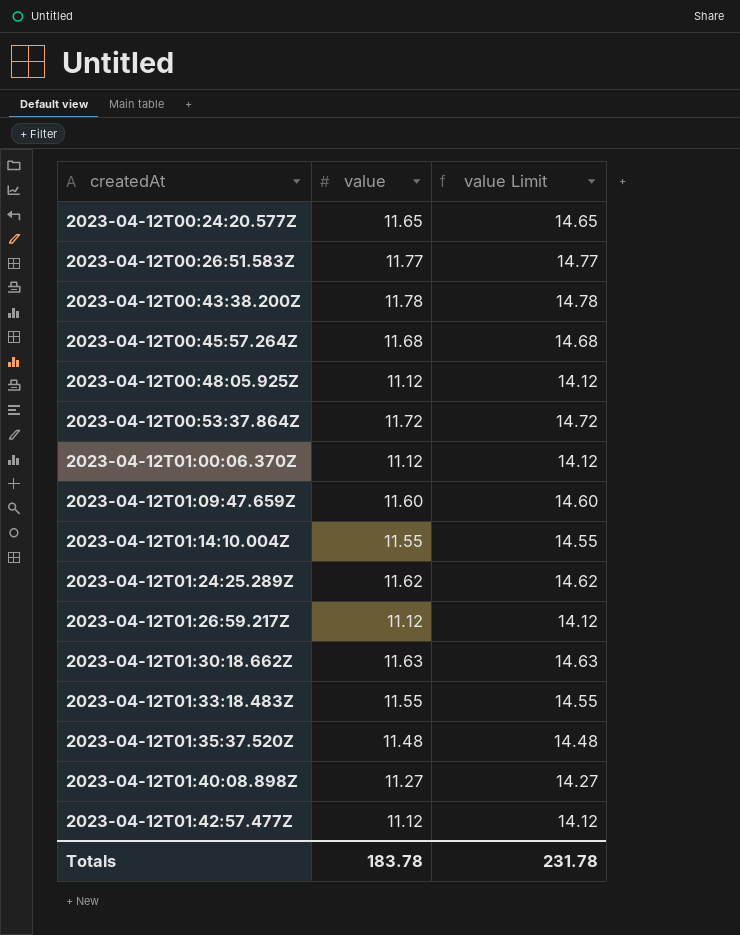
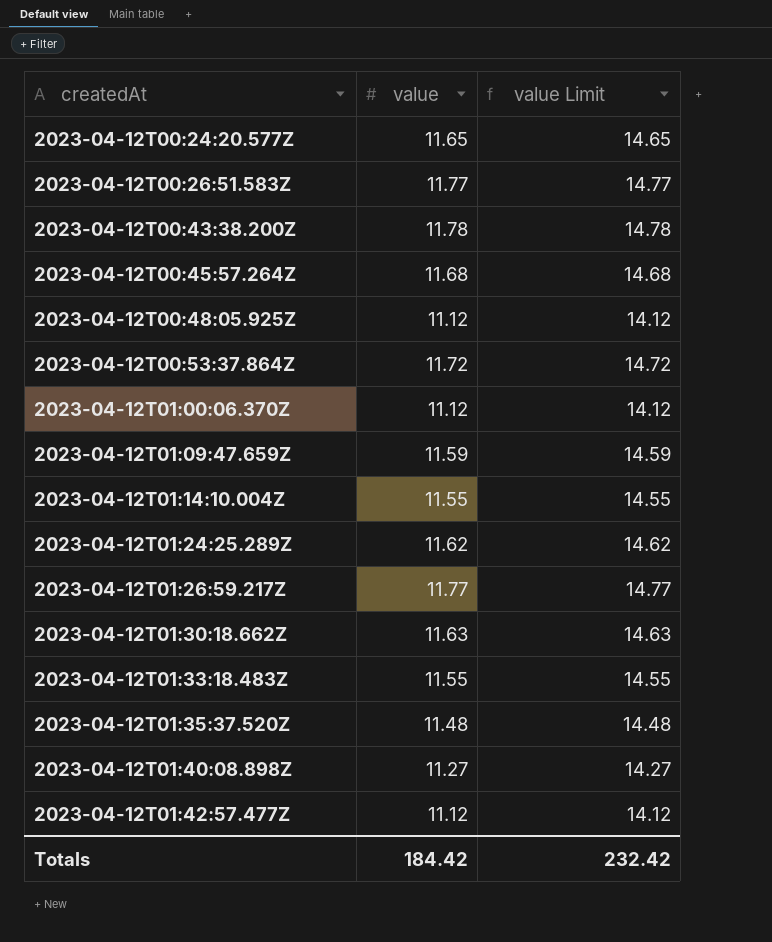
2023-04-12T01:09:47.659Z | value: 11.60 -> 11.59
2023-04-12T01:09:47.659Z | value Limit: 14.60 -> 14.59
2023-04-12T01:26:59.217Z | value: 11.12 -> 11.77
2023-04-12T01:26:59.217Z | value Limit: 14.12 -> 14.77
Totals | value: 183.78 -> 184.42
Totals | value Limit: 231.78 -> 232.42

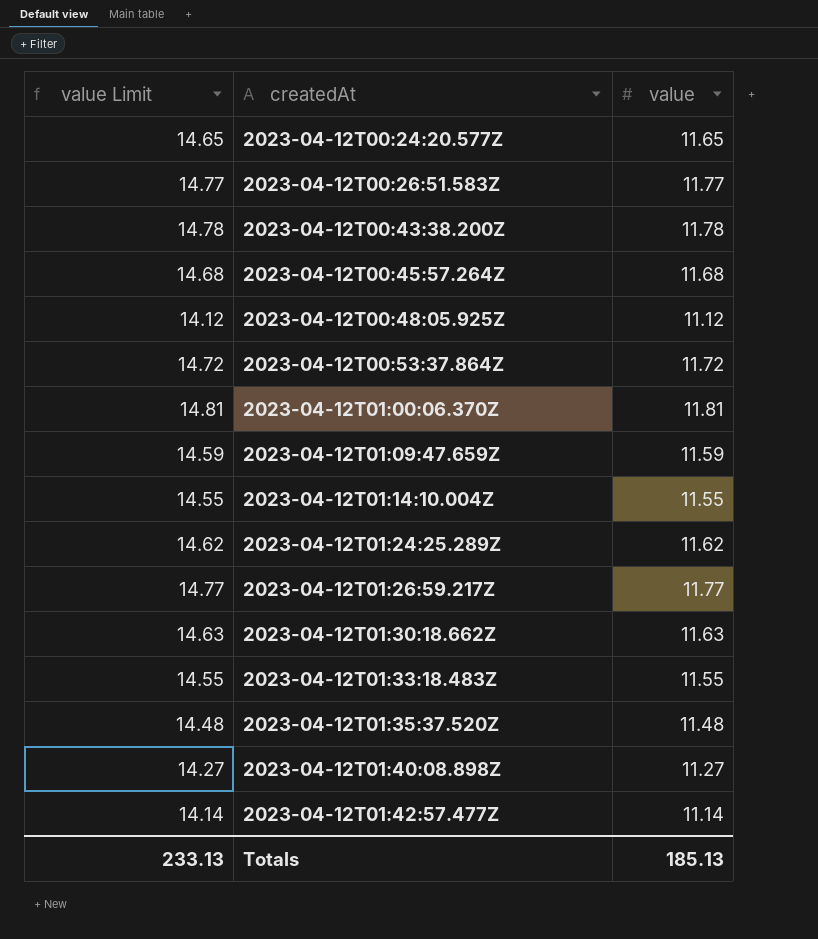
column value Limit | position: 3 -> 1
2023-04-12T01:00:06.370Z | value Limit: 14.12 -> 14.81
2023-04-12T01:00:06.370Z | value: 11.12 -> 11.81
2023-04-12T01:42:57.477Z | value Limit: 14.12 -> 14.14
2023-04-12T01:42:57.477Z | value: 11.12 -> 11.14
Totals | value Limit: 232.42 -> 233.13
Totals | value: 184.42 -> 185.13

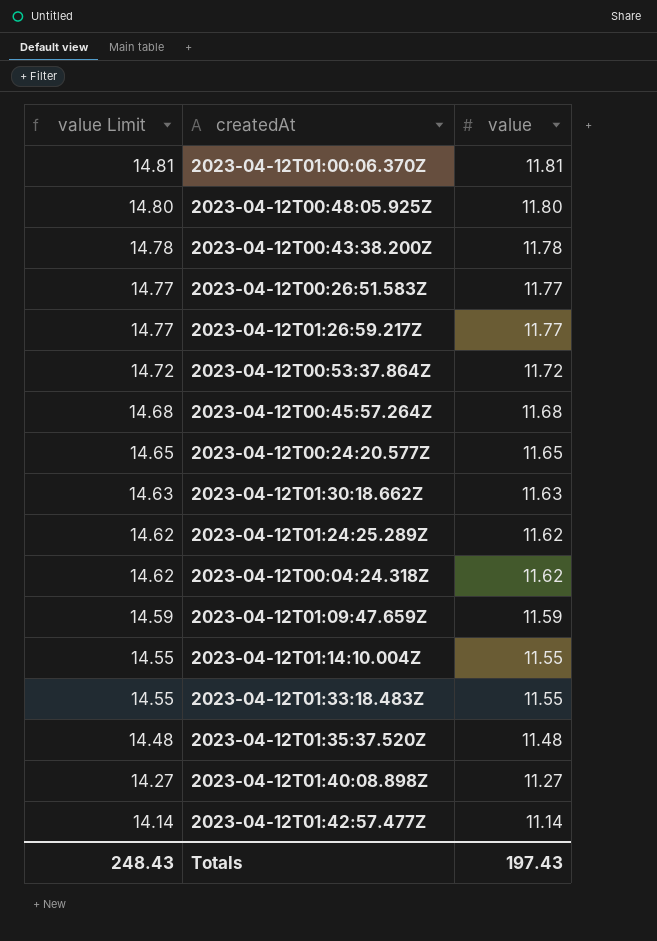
row order: createdAt ascending -> value Limit descending
2023-04-12T00:48:05.925Z | value Limit: 14.12 -> 14.80
2023-04-12T00:48:05.925Z | value: 11.12 -> 11.80
row 2023-04-12T00:04:24.318Z: none -> 14.62 | 11.62
Totals | value Limit: 233.13 -> 248.43
Totals | value: 185.13 -> 197.43

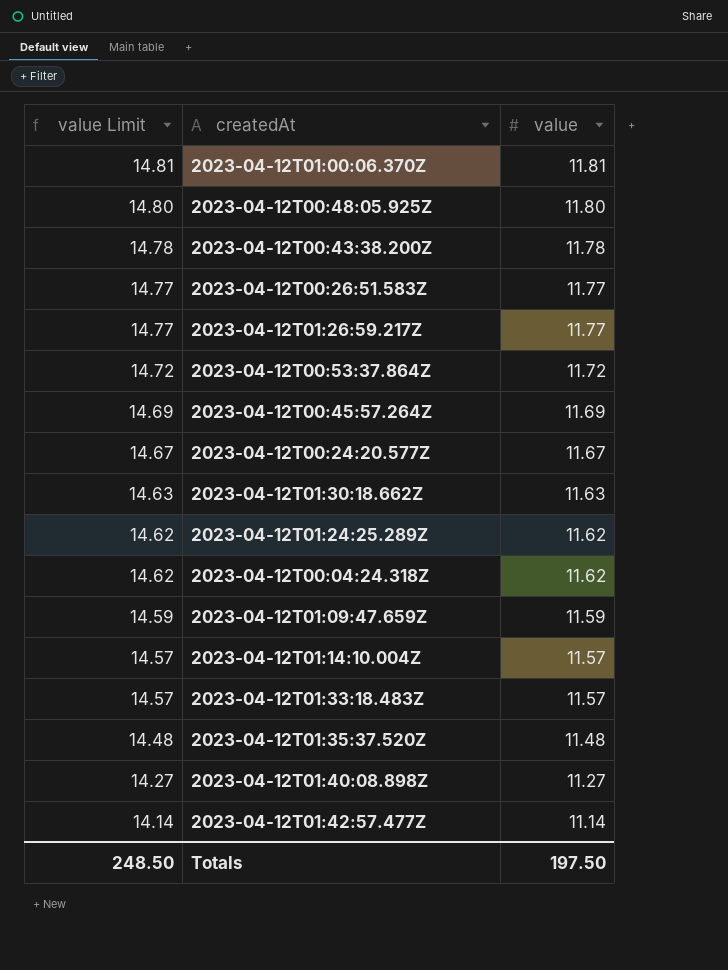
2023-04-12T00:45:57.264Z | value Limit: 14.68 -> 14.69
2023-04-12T00:45:57.264Z | value: 11.68 -> 11.69
2023-04-12T00:24:20.577Z | value Limit: 14.65 -> 14.67
2023-04-12T00:24:20.577Z | value: 11.65 -> 11.67
2023-04-12T01:14:10.004Z | value Limit: 14.55 -> 14.57
2023-04-12T01:14:10.004Z | value: 11.55 -> 11.57
2023-04-12T01:33:18.483Z | value Limit: 14.55 -> 14.57
2023-04-12T01:33:18.483Z | value: 11.55 -> 11.57
Totals | value Limit: 248.43 -> 248.50
Totals | value: 197.43 -> 197.50

